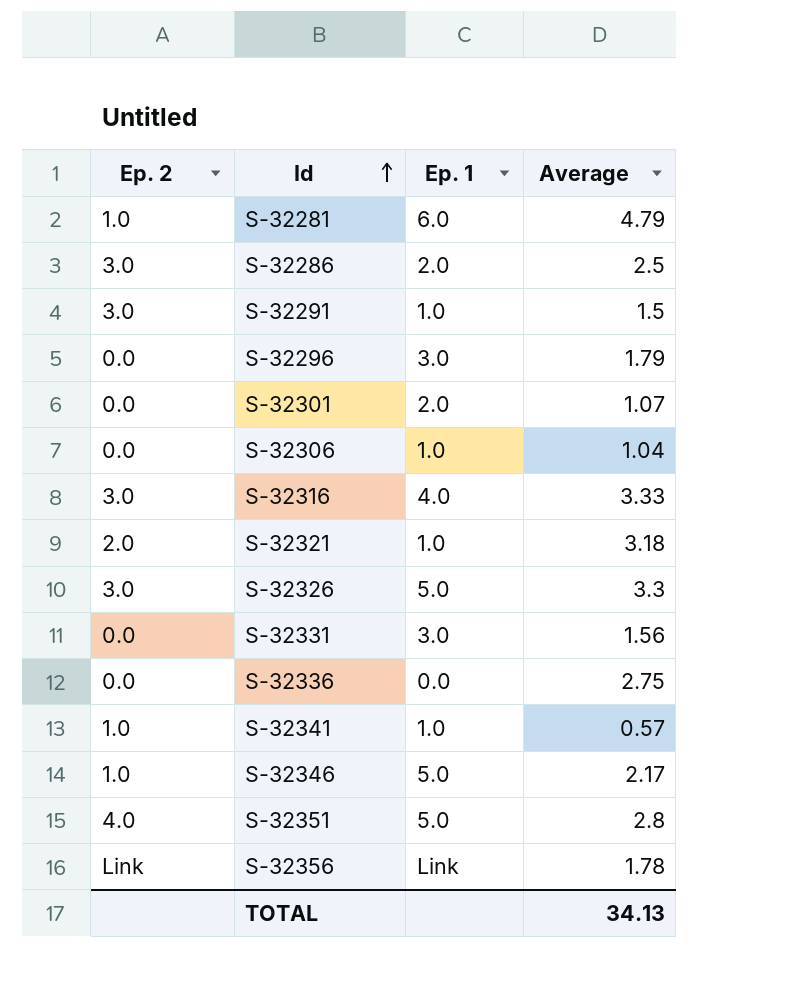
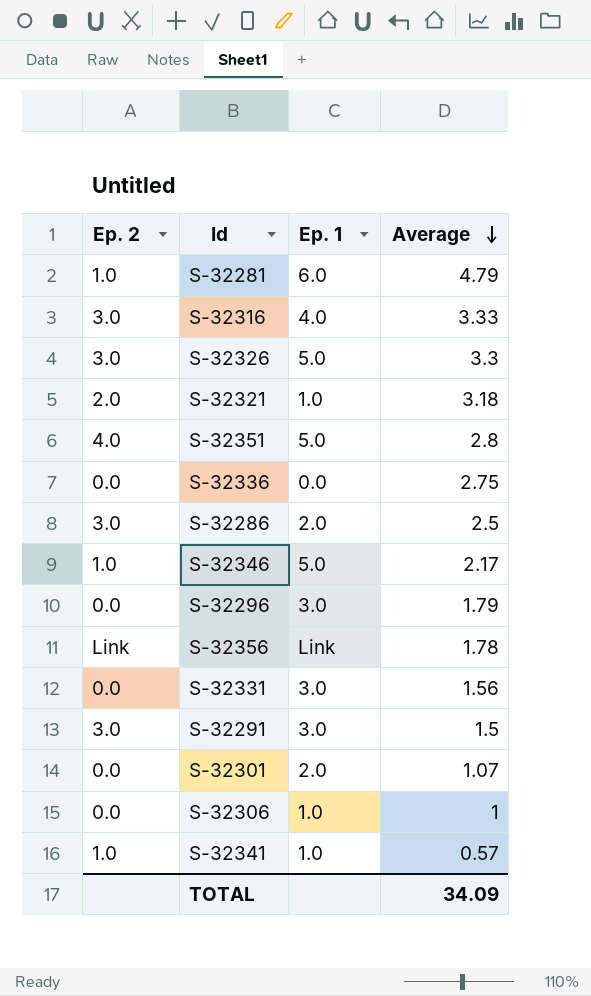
row order: Id ascending -> Average descending
S-32291 | Ep. 1: 1.0 -> 3.0
S-32306 | Average: 1.04 -> 1
TOTAL | Average: 34.13 -> 34.09

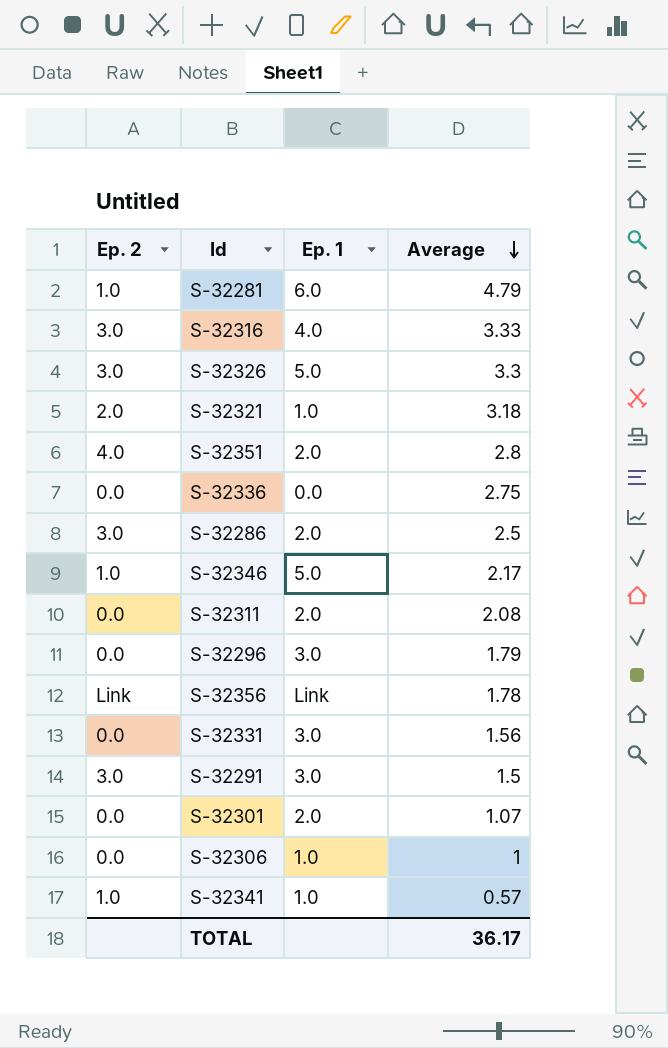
S-32351 | Ep. 1: 5.0 -> 2.0
row S-32311: none -> 0.0 | 2.0 | 2.08
TOTAL | Average: 34.09 -> 36.17

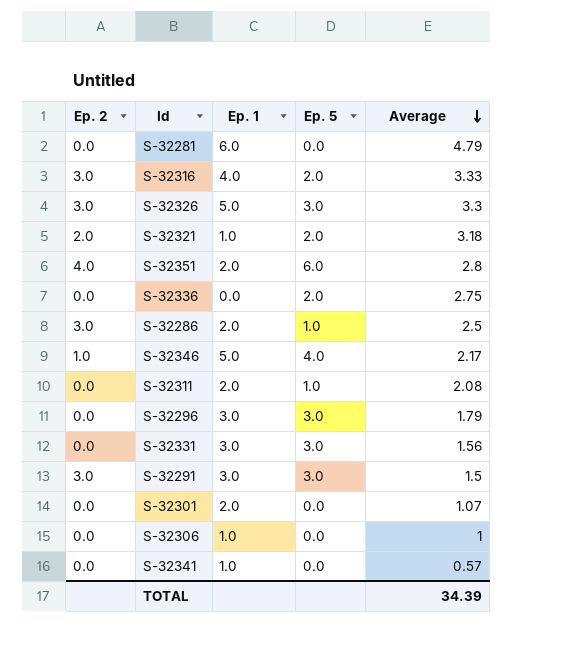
column Ep. 5 | position: none -> 4
row S-32356: Link | Link | 1.78 -> none
S-32281 | Ep. 2: 1.0 -> 0.0
S-32341 | Ep. 2: 1.0 -> 0.0
TOTAL | Average: 36.17 -> 34.39

